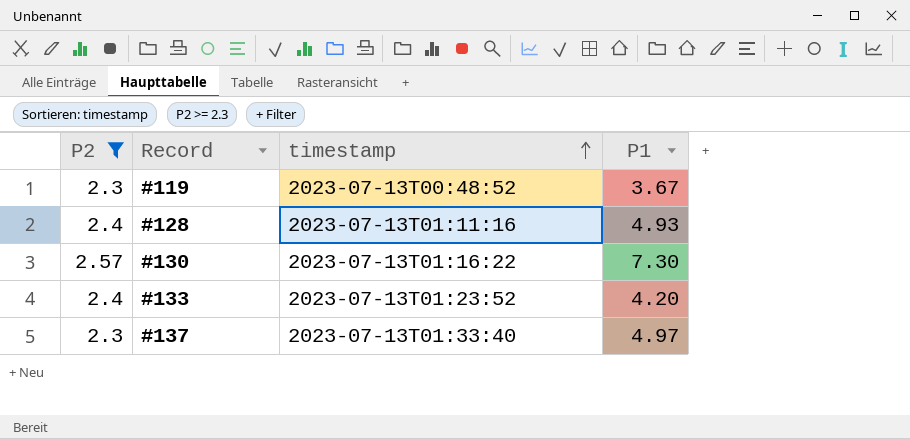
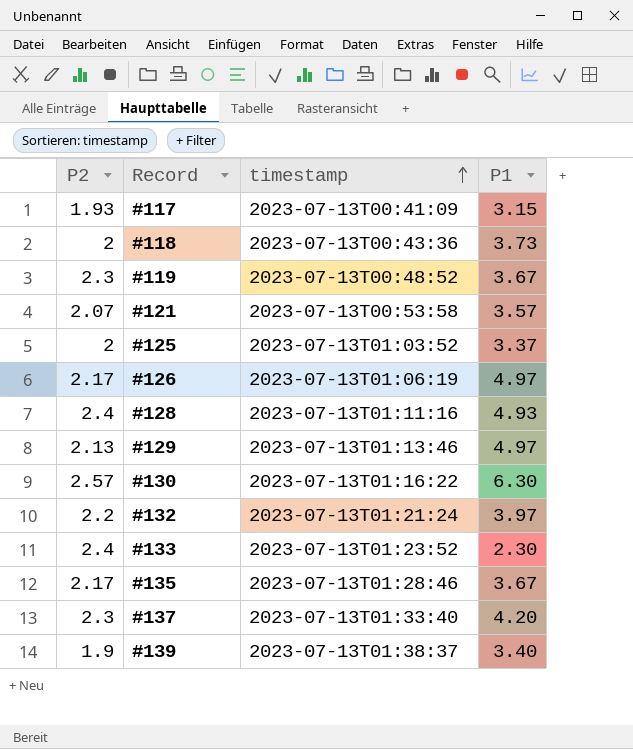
filter: P2 >= 2.3 -> none
#130 | P1: 7.30 -> 6.30
#133 | P1: 4.20 -> 2.30
#137 | P1: 4.97 -> 4.20

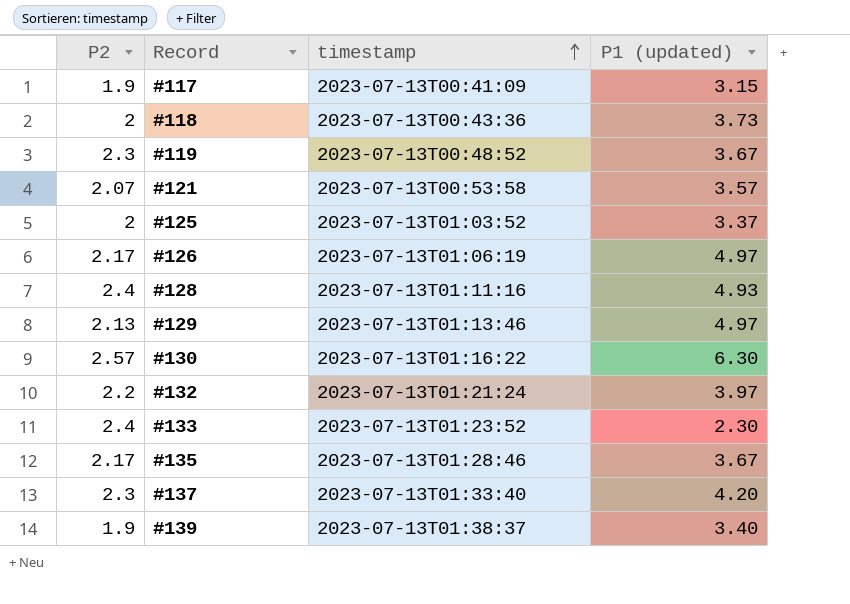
column name: P1 -> P1 (updated)
#117 | P2: 1.93 -> 1.9

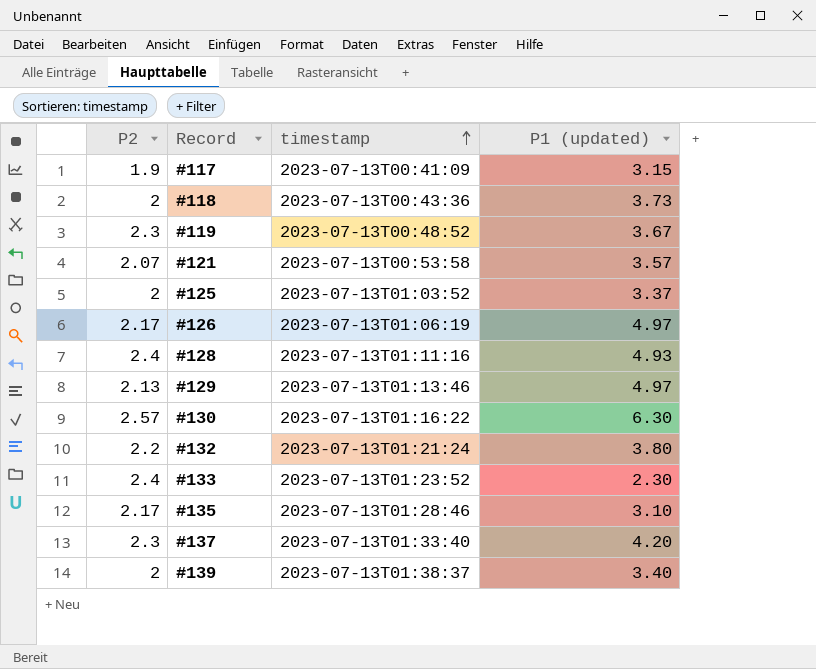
#132 | P1 (updated): 3.97 -> 3.80
#135 | P1 (updated): 3.67 -> 3.10
#139 | P2: 1.9 -> 2

